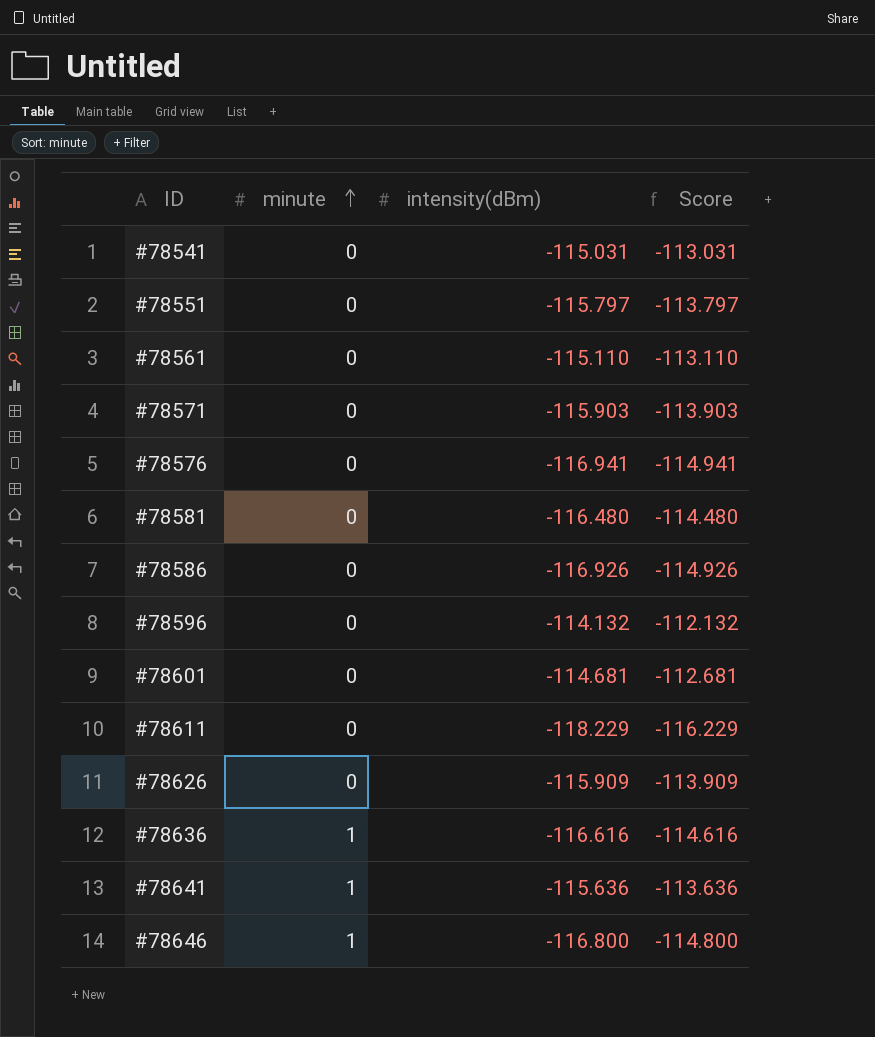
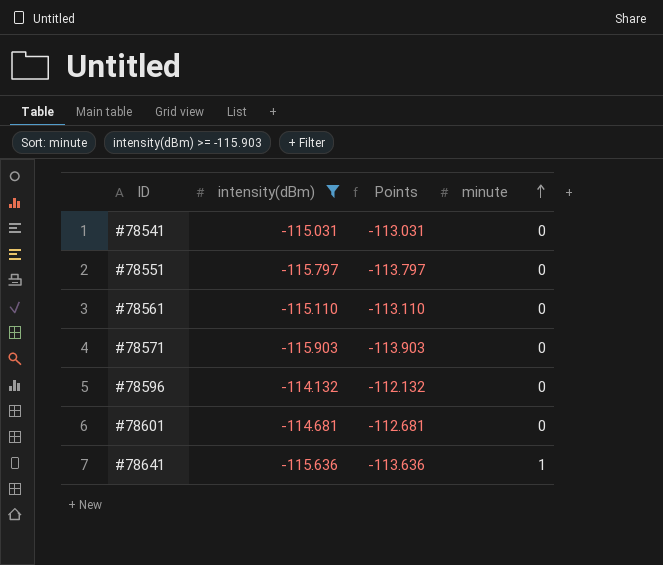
filter: none -> intensity(dBm) >= -115.903
column name: Score -> Points
column minute | position: 2 -> 4

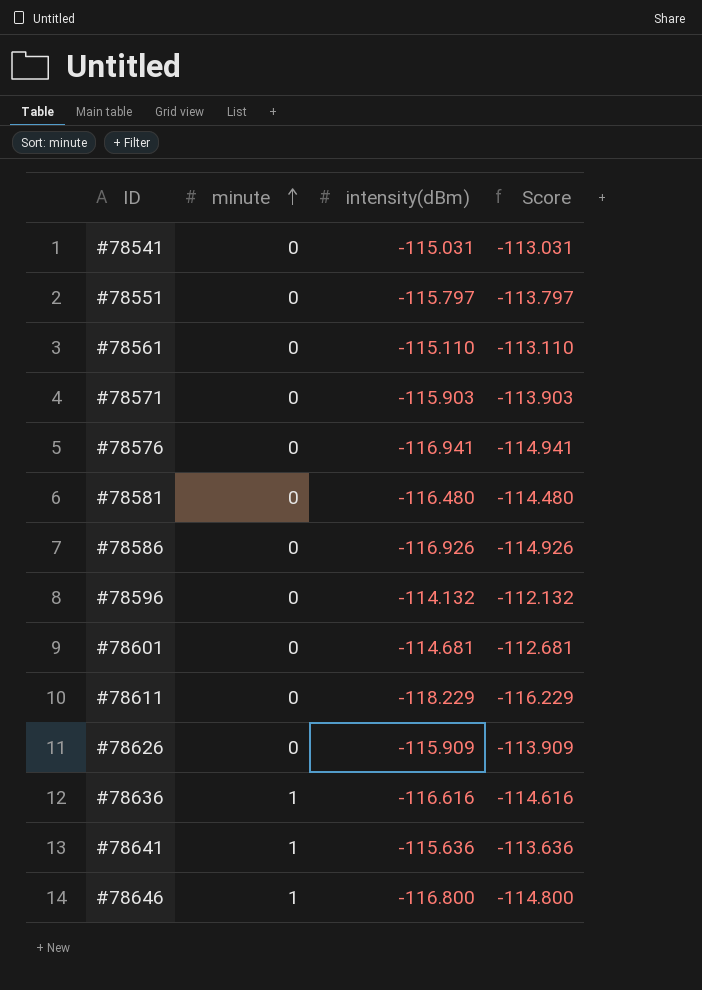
filter: intensity(dBm) >= -115.903 -> none
column minute | position: 4 -> 2
column name: Points -> Score

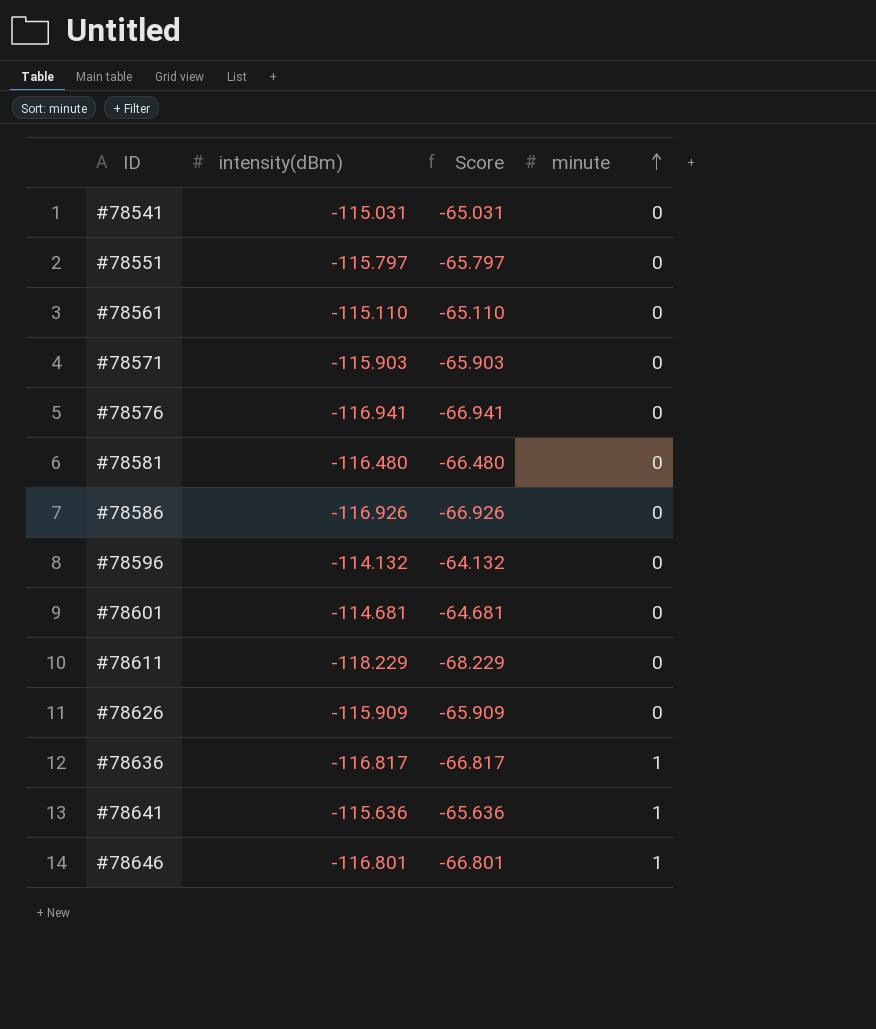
column Score | formula: [intensity(dBm)] + 2 -> [intensity(dBm)] + 50
column minute | position: 2 -> 4
#78636 | intensity(dBm): -116.616 -> -116.817
#78646 | intensity(dBm): -116.800 -> -116.801

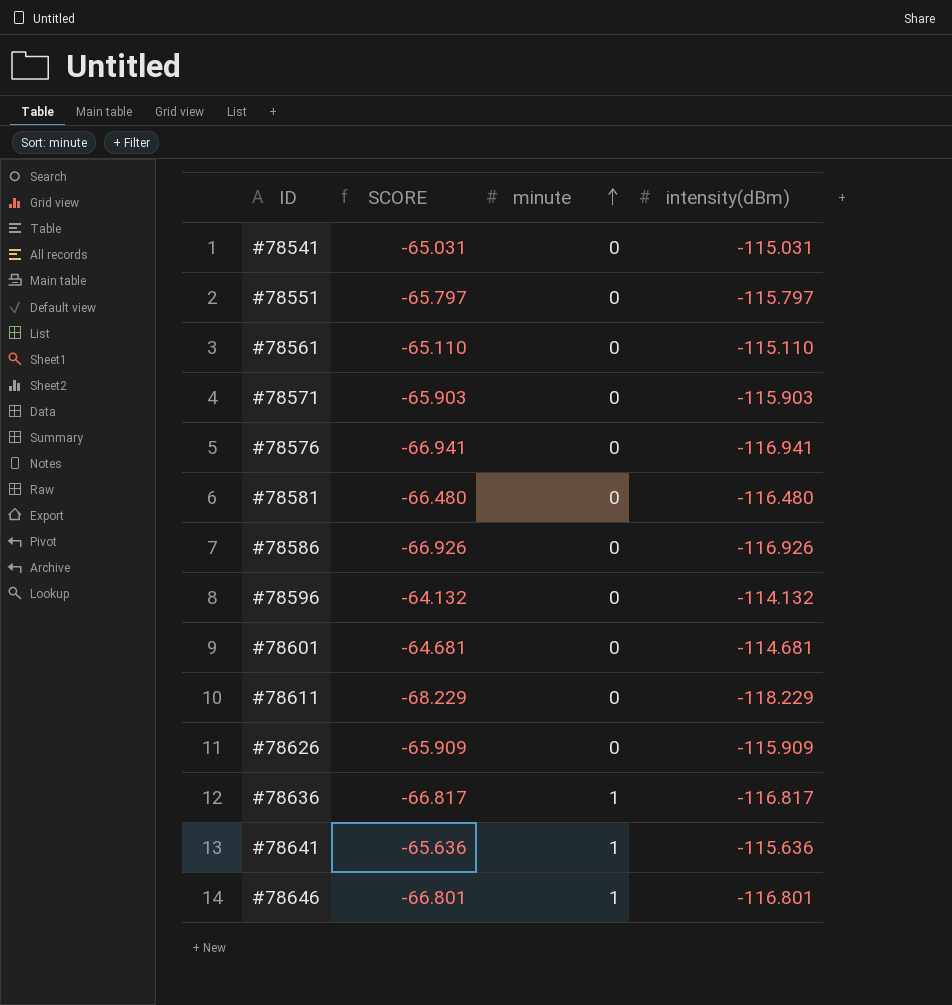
column name: Score -> SCORE
column intensity(dBm) | position: 2 -> 4

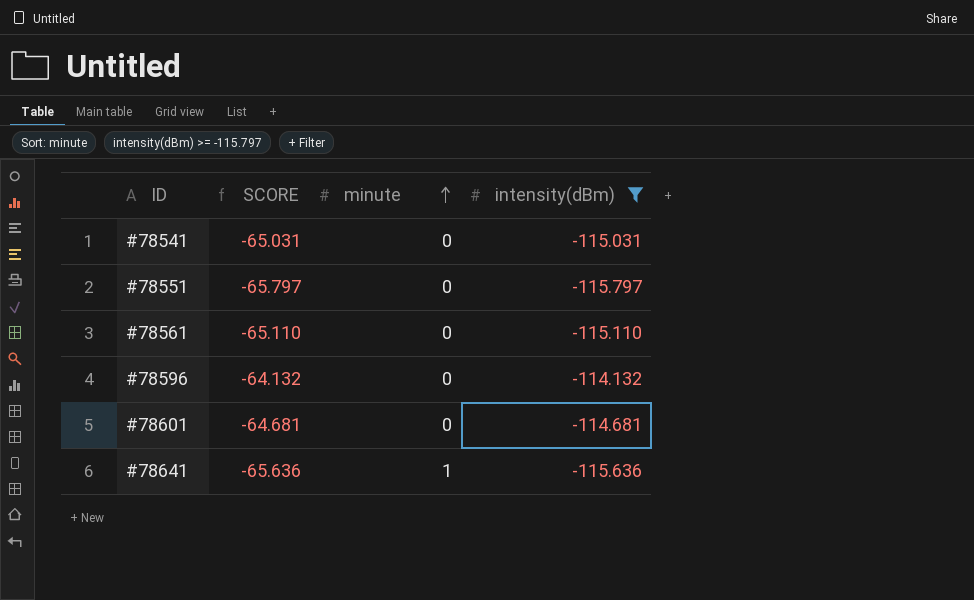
filter: none -> intensity(dBm) >= -115.797

